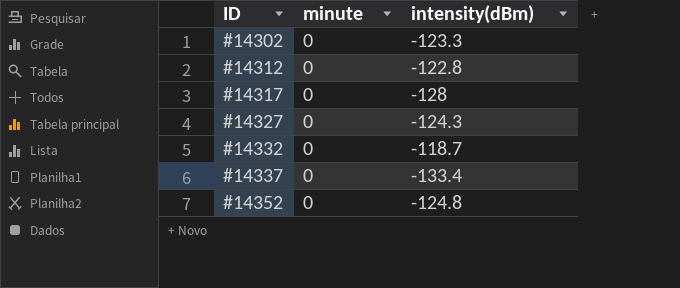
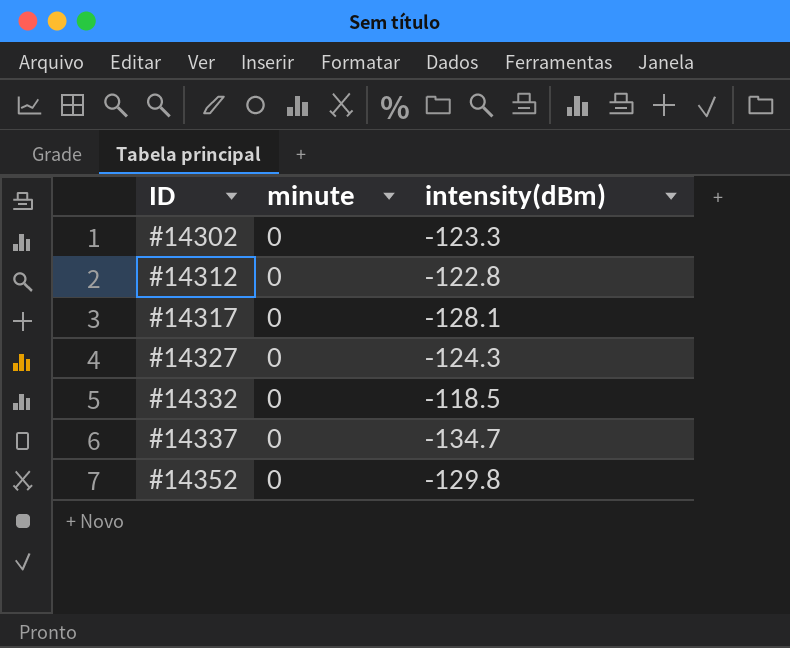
#14317 | intensity(dBm): -128 -> -128.1
#14332 | intensity(dBm): -118.7 -> -118.5
#14337 | intensity(dBm): -133.4 -> -134.7
#14352 | intensity(dBm): -124.8 -> -129.8

